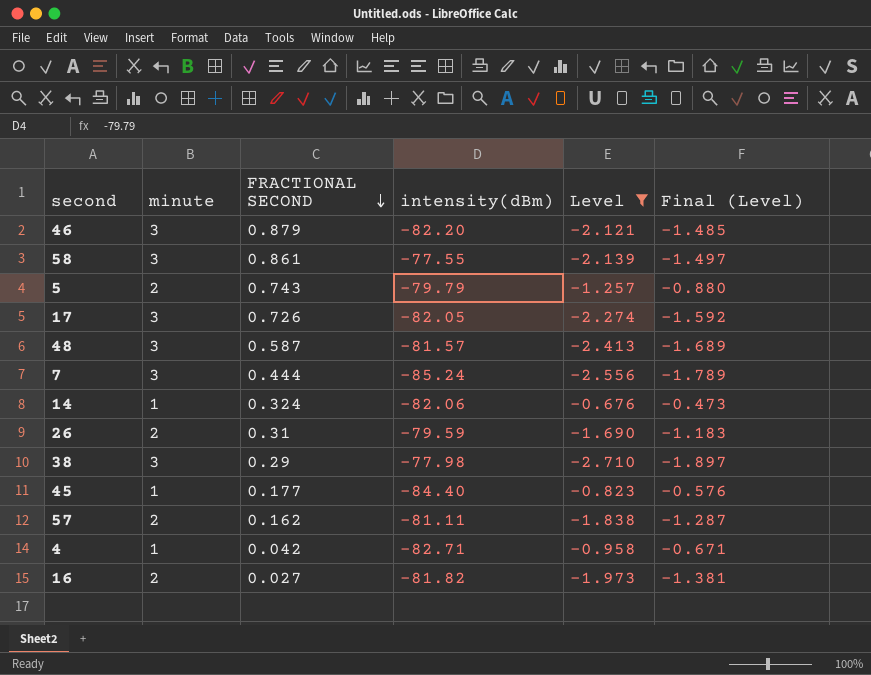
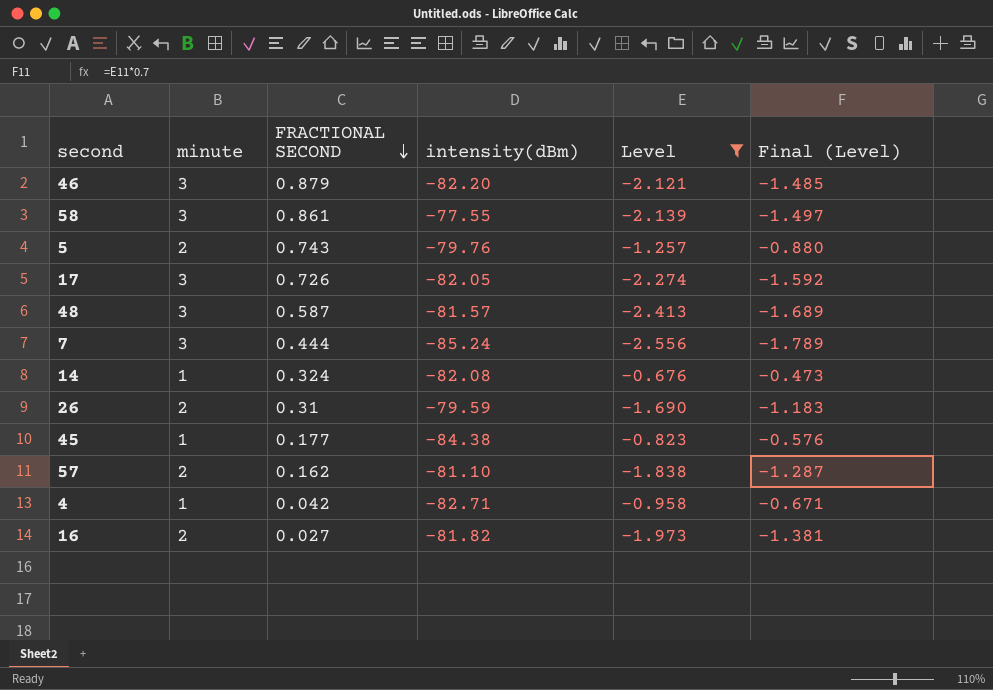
row 38: 3 | 0.29 | -77.98 | -2.710 | -1.897 -> none
5 | intensity(dBm): -79.79 -> -79.76
14 | intensity(dBm): -82.06 -> -82.08
45 | intensity(dBm): -84.40 -> -84.38
57 | intensity(dBm): -81.11 -> -81.10

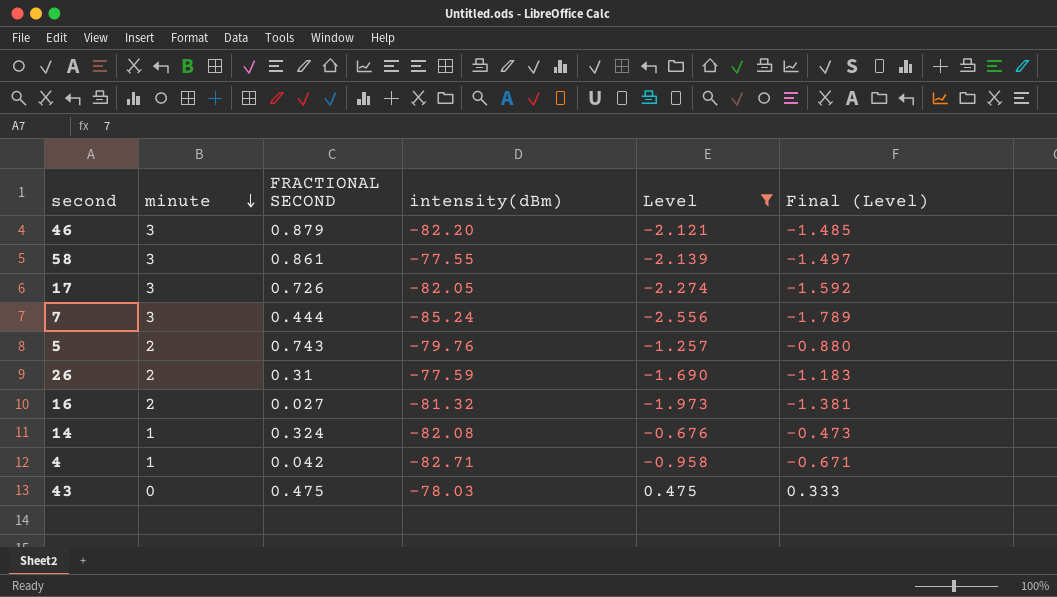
row order: FRACTIONAL SECOND descending -> minute descending
row 48: 3 | 0.587 | -81.57 | -2.413 | -1.689 -> none
row 45: 1 | 0.177 | -84.38 | -0.823 | -0.576 -> none
row 57: 2 | 0.162 | -81.10 | -1.838 | -1.287 -> none
26 | intensity(dBm): -79.59 -> -77.59
16 | intensity(dBm): -81.82 -> -81.32
row 43: none -> 0 | 0.475 | -78.03 | 0.475 | 0.333

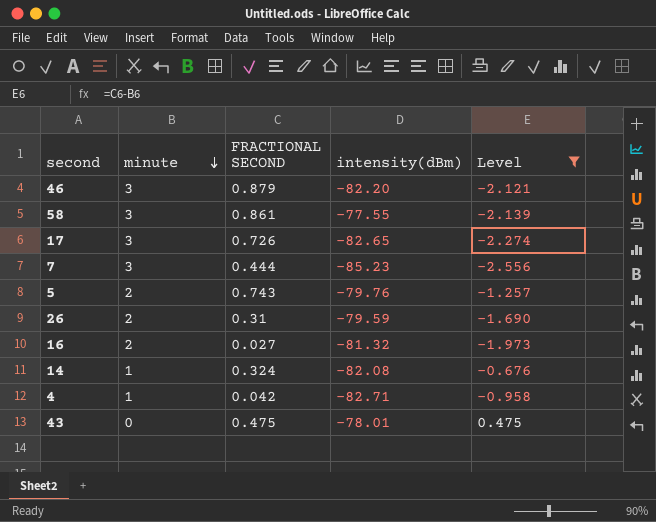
column Final (Level) | formula: [Level] * 0.7 -> none
17 | intensity(dBm): -82.05 -> -82.65
7 | intensity(dBm): -85.24 -> -85.23
26 | intensity(dBm): -77.59 -> -79.59
43 | intensity(dBm): -78.03 -> -78.01

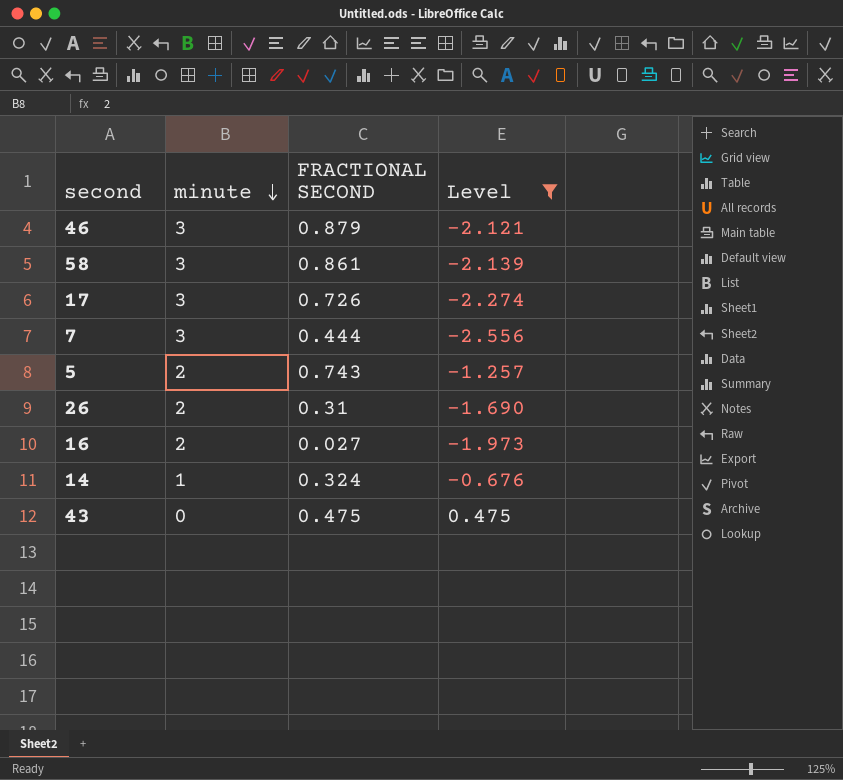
column intensity(dBm) | position: 4 -> none
row 4: 1 | 0.042 | -82.71 | -0.958 -> none

